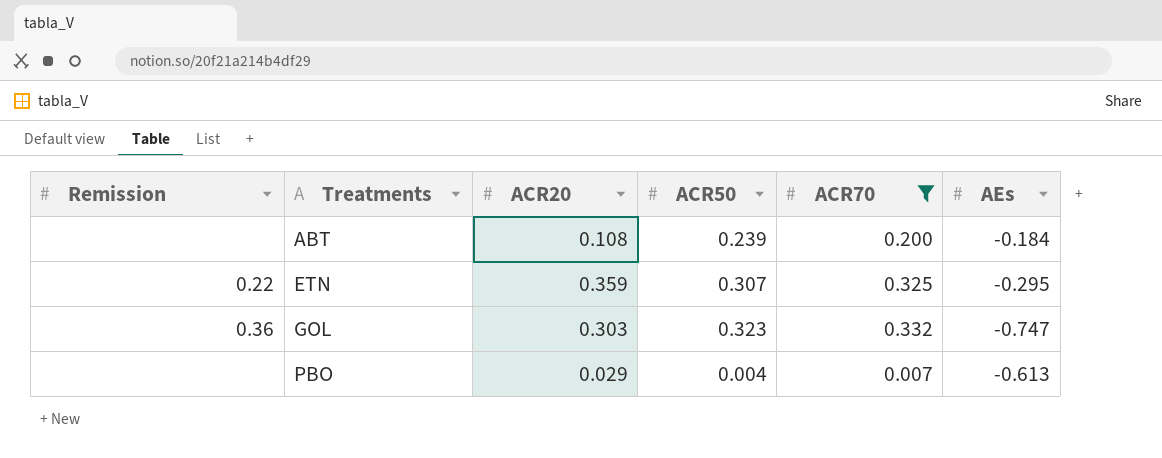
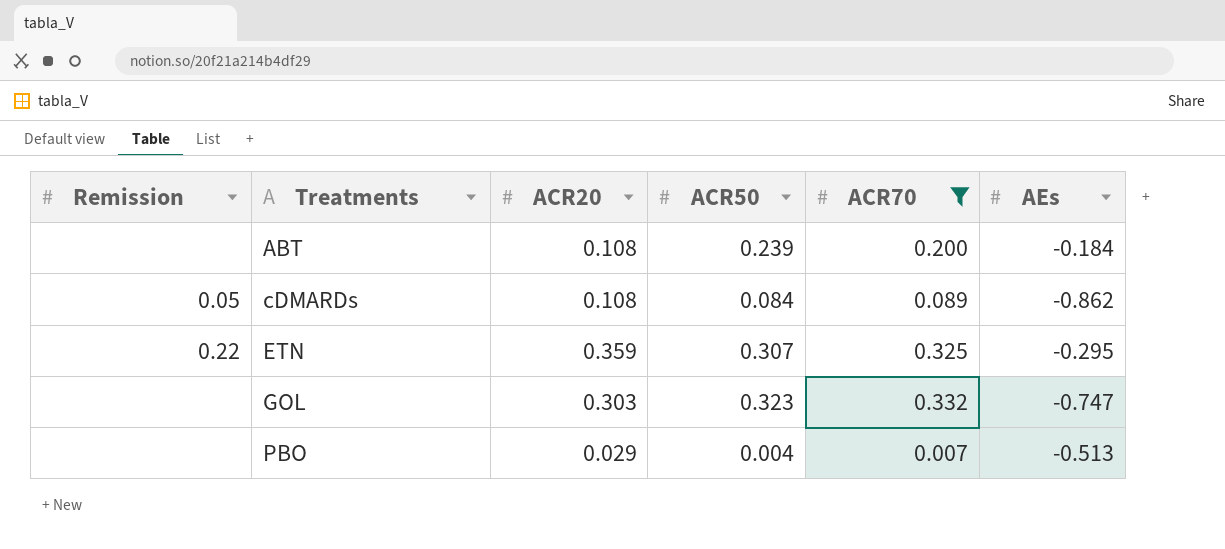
row cDMARDs: none -> 0.05 | 0.108 | 0.084 | 0.089 | -0.862
GOL | Remission: 0.36 -> none
PBO | AEs: -0.613 -> -0.513

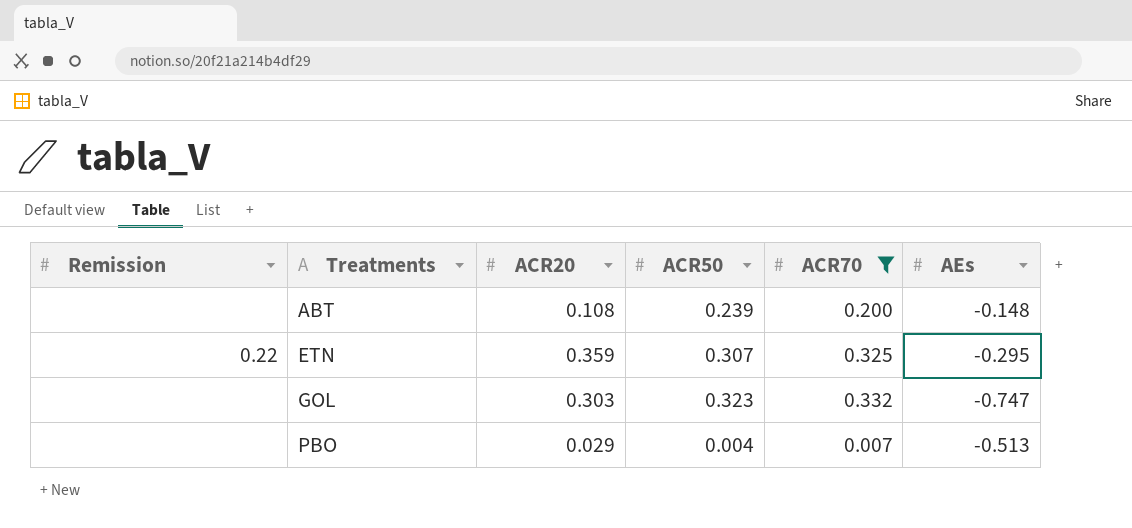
row cDMARDs: 0.05 | 0.108 | 0.084 | 0.089 | -0.862 -> none
ABT | AEs: -0.184 -> -0.148

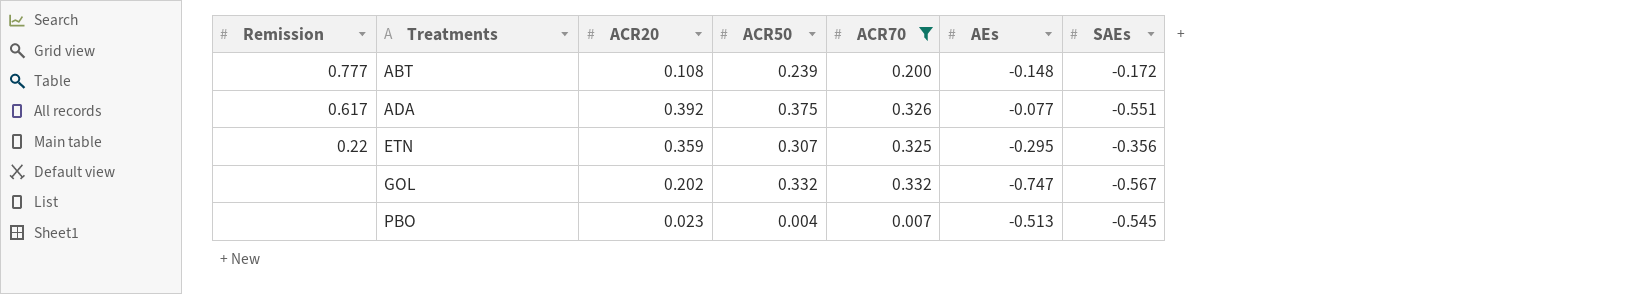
column SAEs | position: none -> 7
ABT | Remission: none -> 0.777
row ADA: none -> 0.617 | 0.392 | 0.375 | 0.326 | -0.077 | -0.551
GOL | ACR20: 0.303 -> 0.202
GOL | ACR50: 0.323 -> 0.332
PBO | ACR20: 0.029 -> 0.023

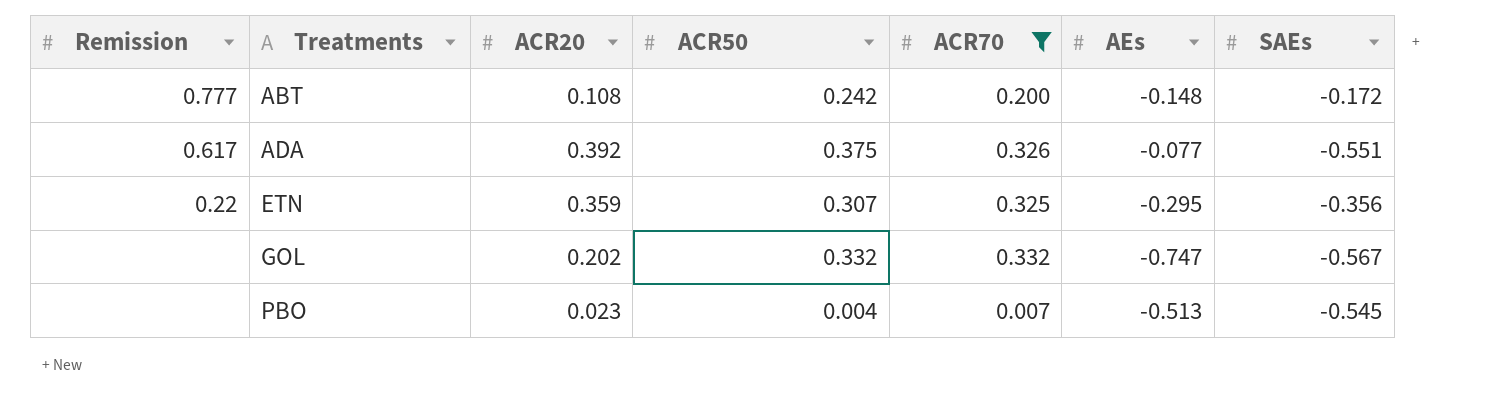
ABT | ACR50: 0.239 -> 0.242

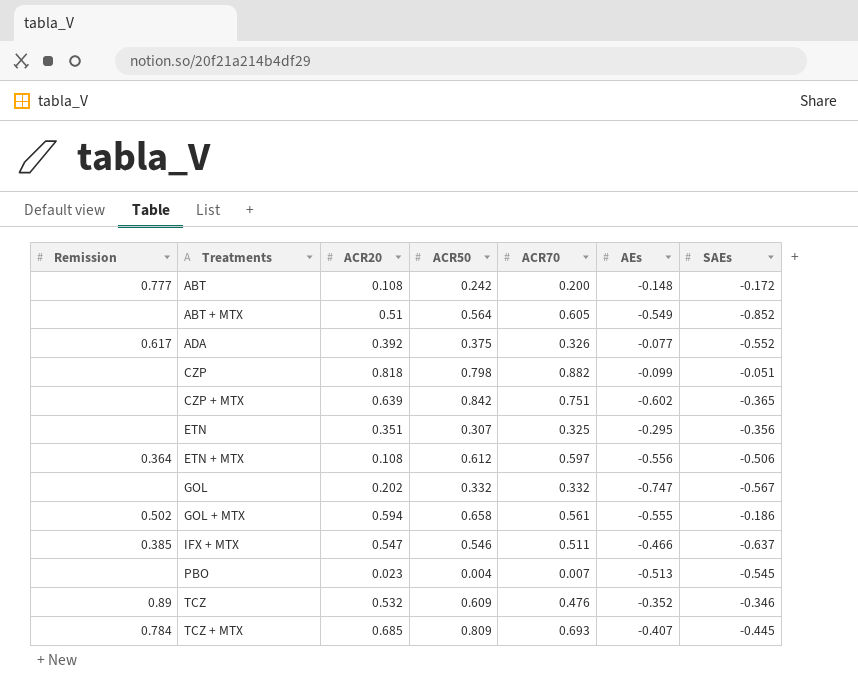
filter: ACR70 <= 0.332 -> none
ADA | SAEs: -0.551 -> -0.552
ETN | Remission: 0.22 -> none
ETN | ACR20: 0.359 -> 0.351

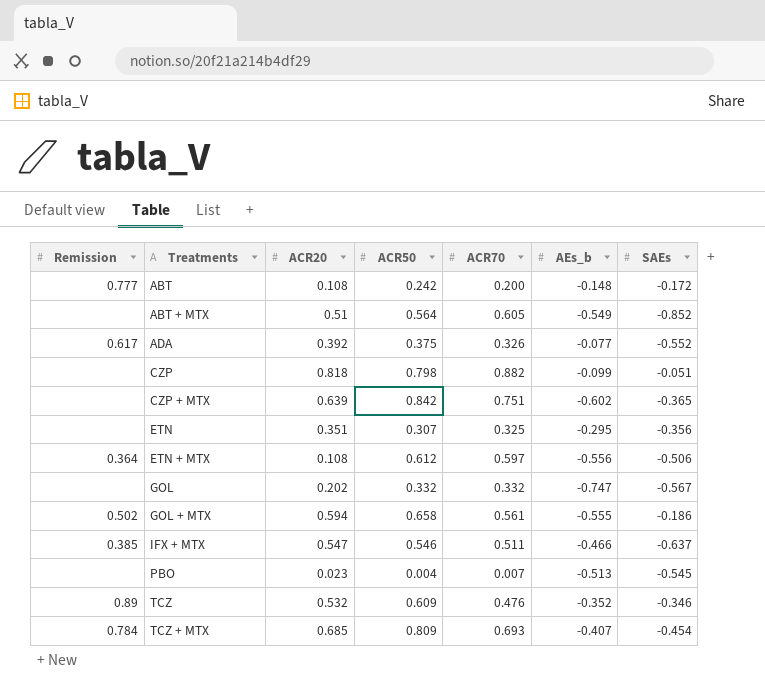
column name: AEs -> AEs_b
TCZ + MTX | SAEs: -0.445 -> -0.454

